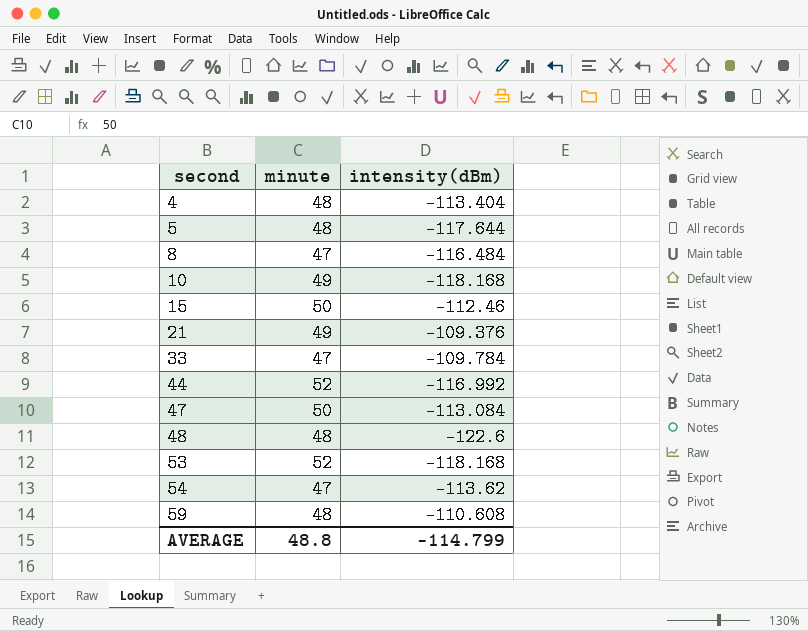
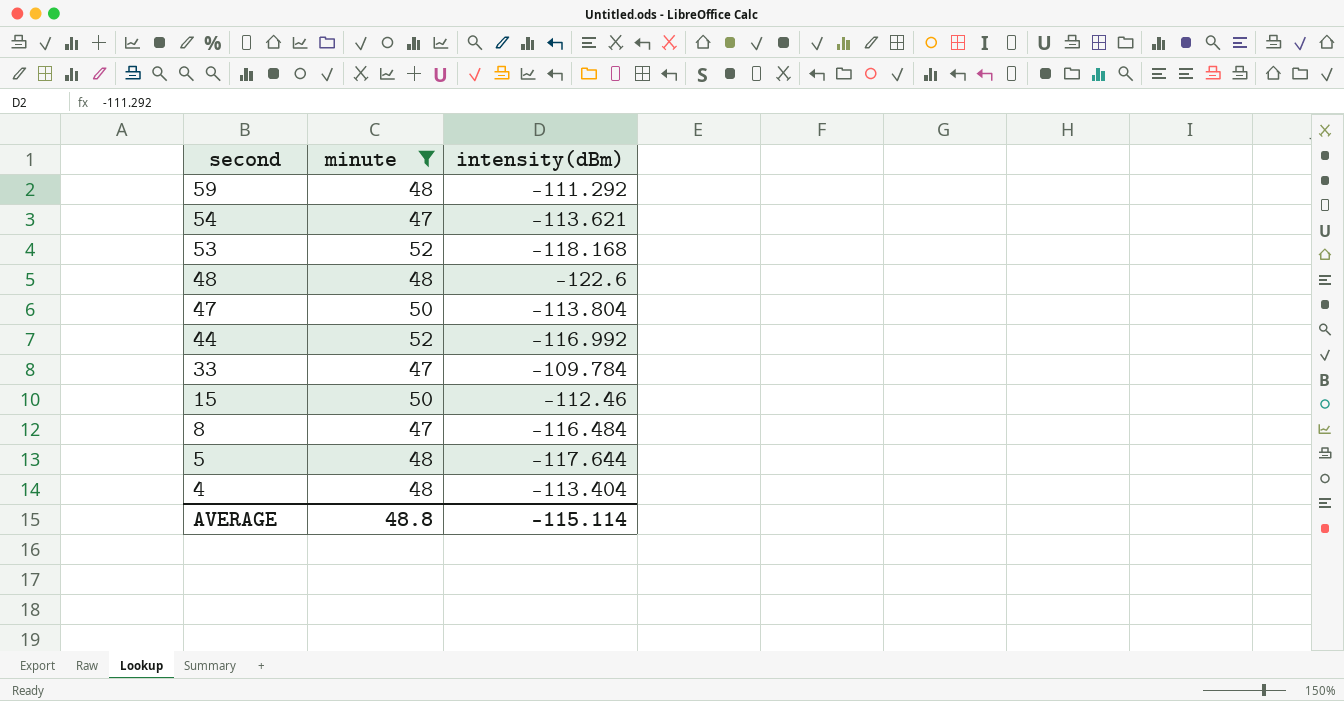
filter: none -> minute != 49
row order: second ascending -> second descending
59 | intensity(dBm): -110.608 -> -111.292
54 | intensity(dBm): -113.62 -> -113.621
47 | intensity(dBm): -113.084 -> -113.804
AVERAGE | intensity(dBm): -114.799 -> -115.114

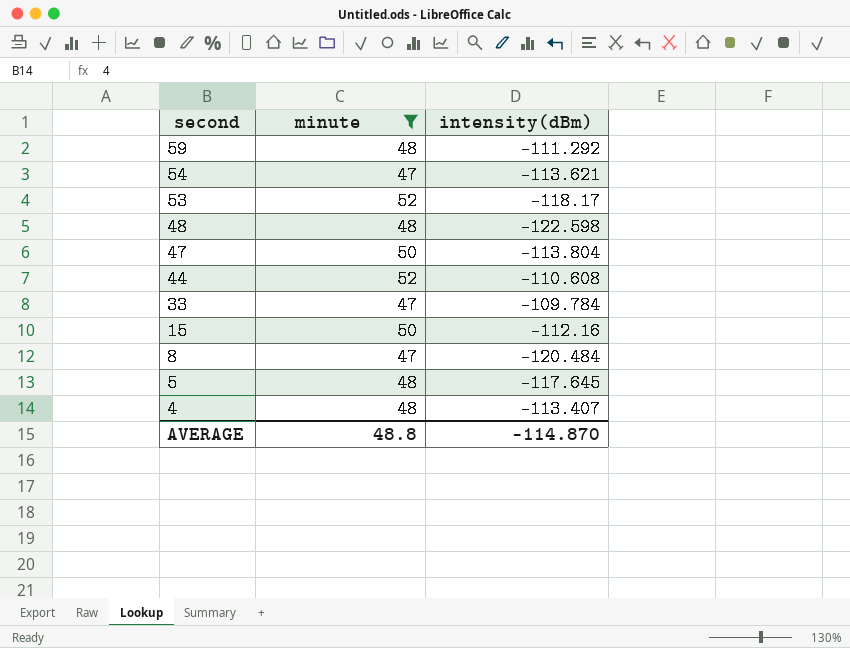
53 | intensity(dBm): -118.168 -> -118.17
48 | intensity(dBm): -122.6 -> -122.598
44 | intensity(dBm): -116.992 -> -110.608
15 | intensity(dBm): -112.46 -> -112.16
8 | intensity(dBm): -116.484 -> -120.484
5 | intensity(dBm): -117.644 -> -117.645
4 | intensity(dBm): -113.404 -> -113.407
AVERAGE | intensity(dBm): -115.114 -> -114.870

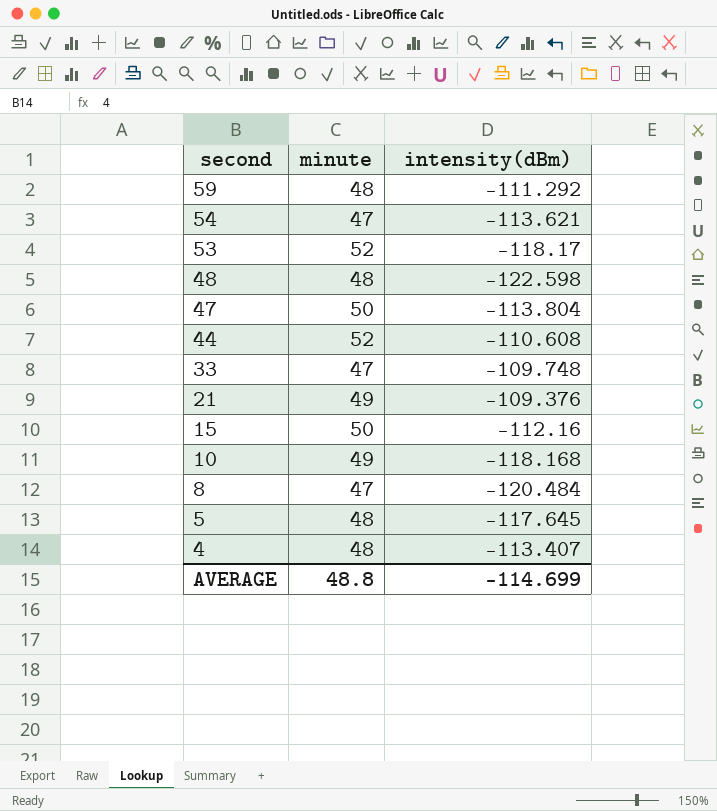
filter: minute != 49 -> none
33 | intensity(dBm): -109.784 -> -109.748
AVERAGE | intensity(dBm): -114.870 -> -114.699

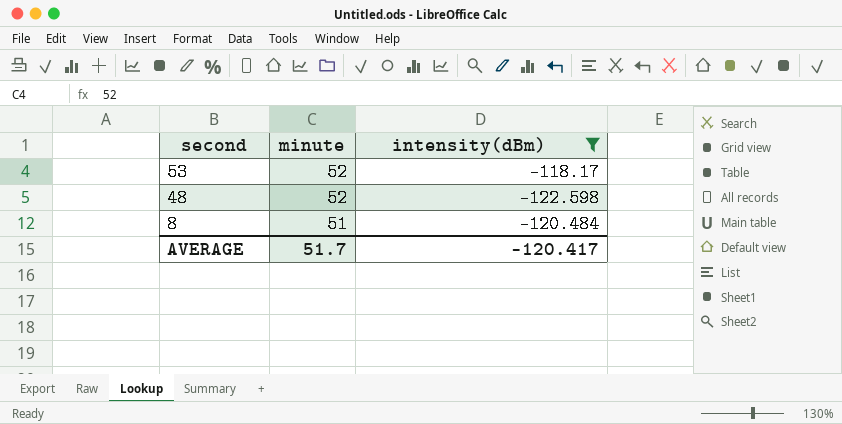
filter: none -> intensity(dBm) <= -118.17
48 | minute: 48 -> 52
8 | minute: 47 -> 51
AVERAGE | minute: 48.8 -> 51.7
AVERAGE | intensity(dBm): -114.699 -> -120.417

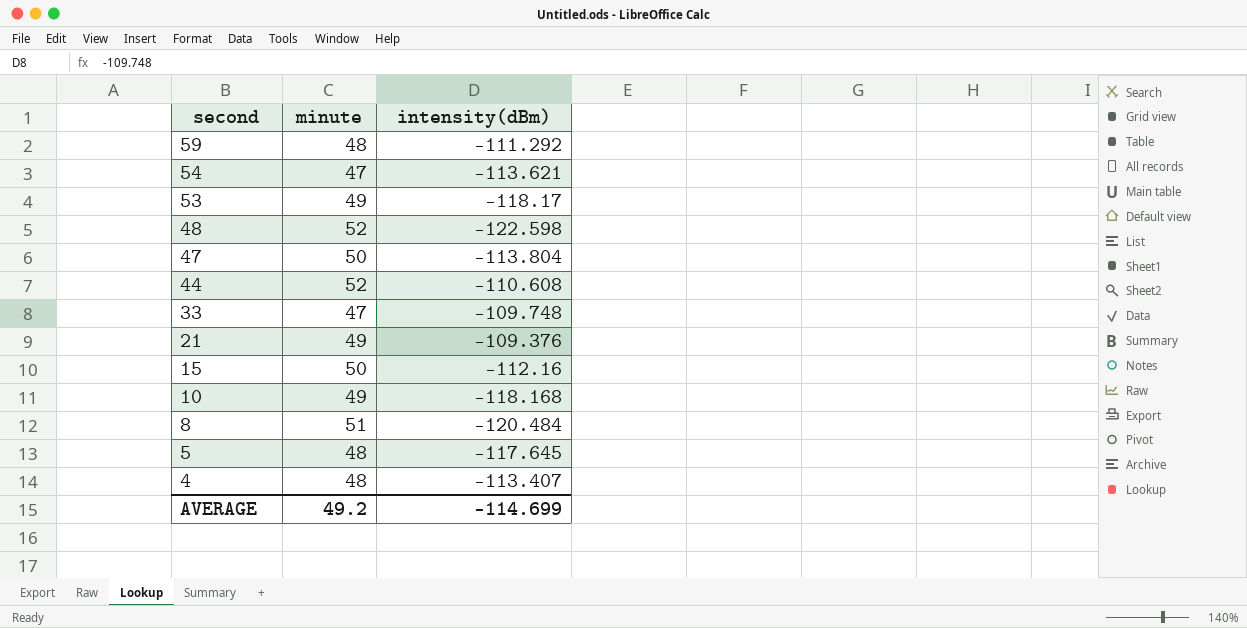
filter: intensity(dBm) <= -118.17 -> none
53 | minute: 52 -> 49
AVERAGE | minute: 51.7 -> 49.2
AVERAGE | intensity(dBm): -120.417 -> -114.699

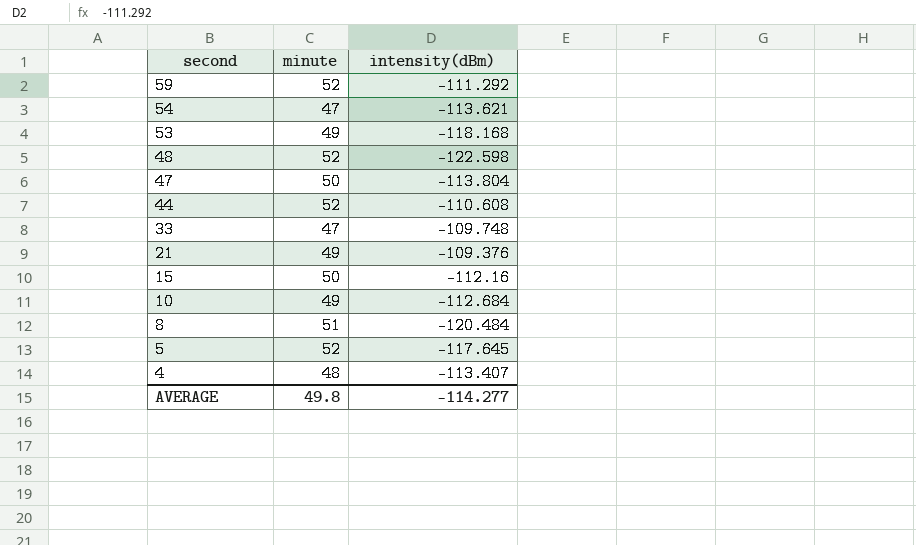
59 | minute: 48 -> 52
53 | intensity(dBm): -118.17 -> -118.168
10 | intensity(dBm): -118.168 -> -112.684
5 | minute: 48 -> 52
AVERAGE | minute: 49.2 -> 49.8
AVERAGE | intensity(dBm): -114.699 -> -114.277

